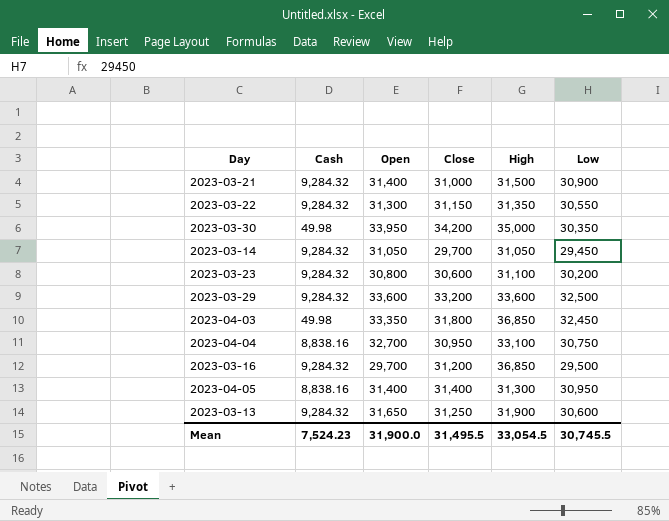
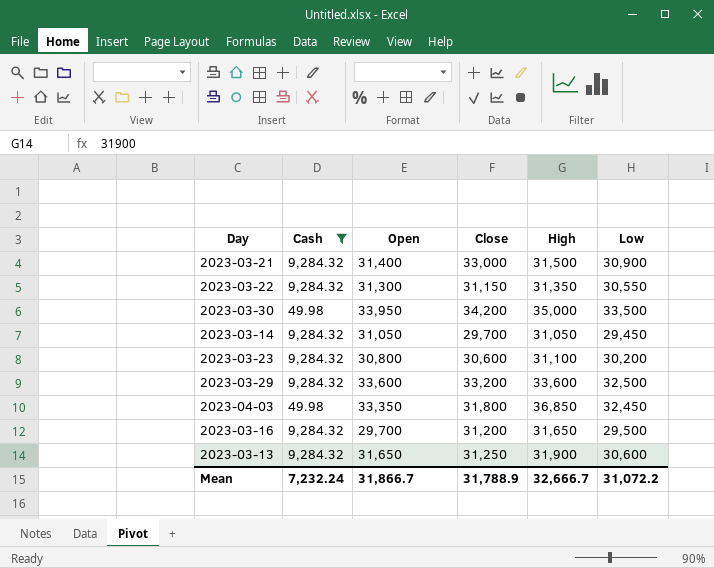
filter: none -> Cash != 8,838.16
2023-03-21 | Close: 31,000 -> 33,000
2023-03-30 | Low: 30,350 -> 33,500
2023-03-16 | High: 36,850 -> 31,650
Mean | Cash: 7,524.23 -> 7,232.24
Mean | Open: 31,900.0 -> 31,866.7
Mean | Close: 31,495.5 -> 31,788.9
Mean | High: 33,054.5 -> 32,666.7
Mean | Low: 30,745.5 -> 31,072.2

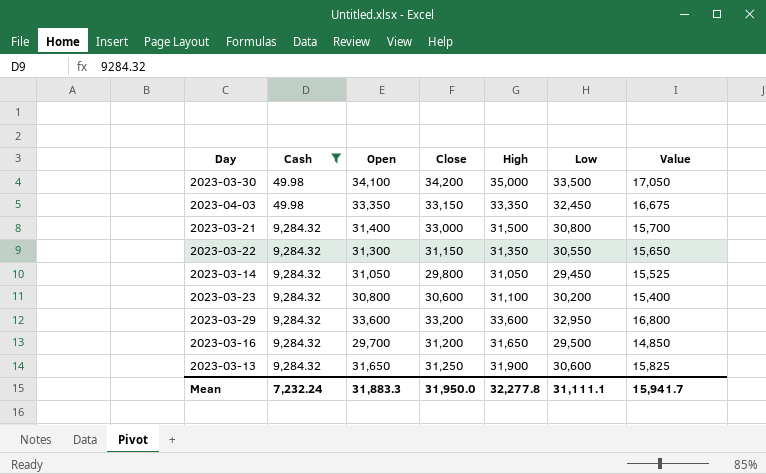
row order: none -> Cash ascending
column Value | formula: none -> [Open] * 0.5
2023-03-30 | Open: 33,950 -> 34,100
2023-04-03 | Close: 31,800 -> 33,150
2023-04-03 | High: 36,850 -> 33,350
2023-03-21 | Low: 30,900 -> 30,800
2023-03-14 | Close: 29,700 -> 29,800
2023-03-29 | Low: 32,500 -> 32,950
Mean | Open: 31,866.7 -> 31,883.3
Mean | Close: 31,788.9 -> 31,950.0
Mean | High: 32,666.7 -> 32,277.8
Mean | Low: 31,072.2 -> 31,111.1

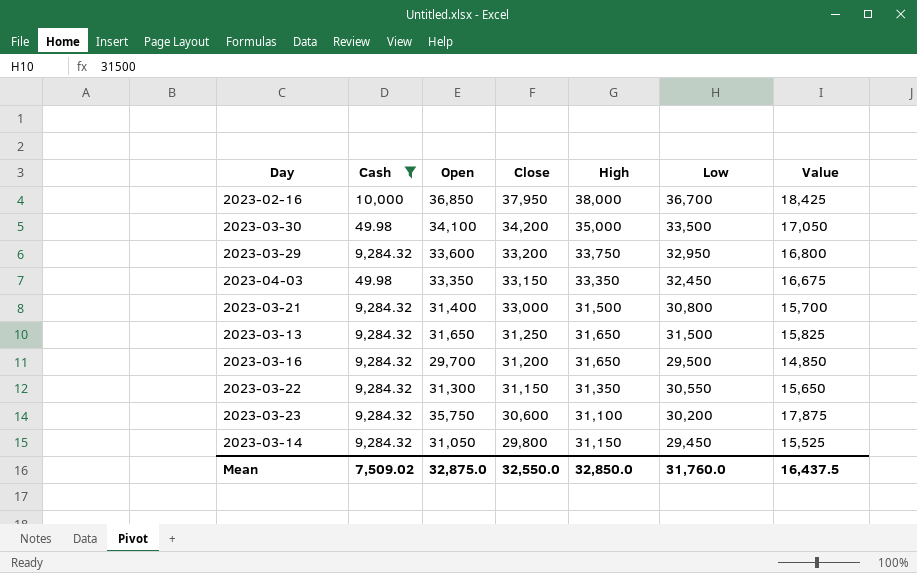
row order: Cash ascending -> Close descending
row 2023-02-16: none -> 10,000 | 36,850 | 37,950 | 38,000 | 36,700 | 18,425
2023-03-29 | High: 33,600 -> 33,750
2023-03-13 | High: 31,900 -> 31,650
2023-03-13 | Low: 30,600 -> 31,500
2023-03-23 | Open: 30,800 -> 35,750
2023-03-23 | Value: 15,400 -> 17,875
2023-03-14 | High: 31,050 -> 31,150
Mean | Cash: 7,232.24 -> 7,509.02
Mean | Open: 31,883.3 -> 32,875.0
Mean | Close: 31,950.0 -> 32,550.0
Mean | High: 32,277.8 -> 32,850.0
Mean | Low: 31,111.1 -> 31,760.0
Mean | Value: 15,941.7 -> 16,437.5

